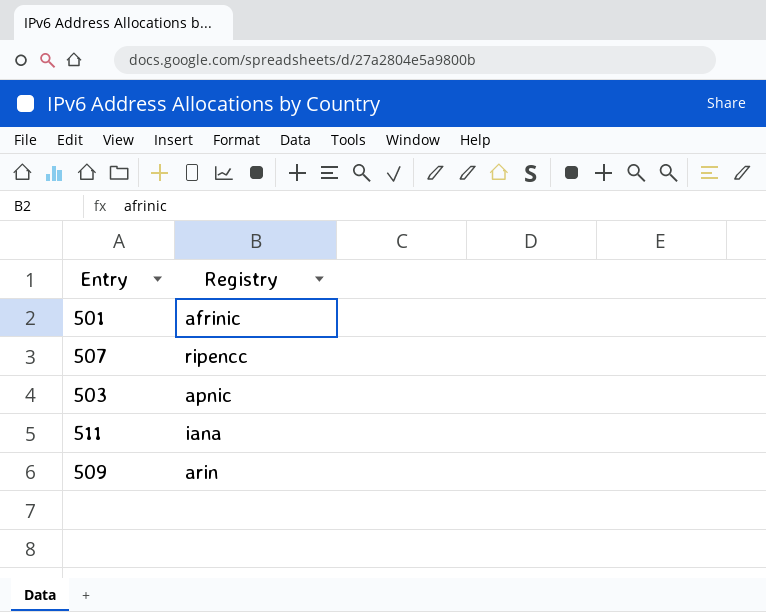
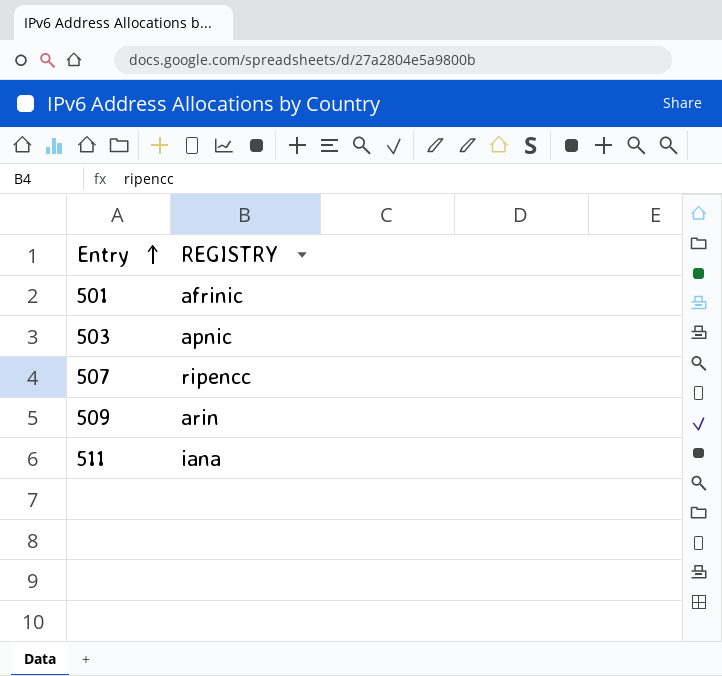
row order: none -> Entry ascending
column name: Registry -> REGISTRY

